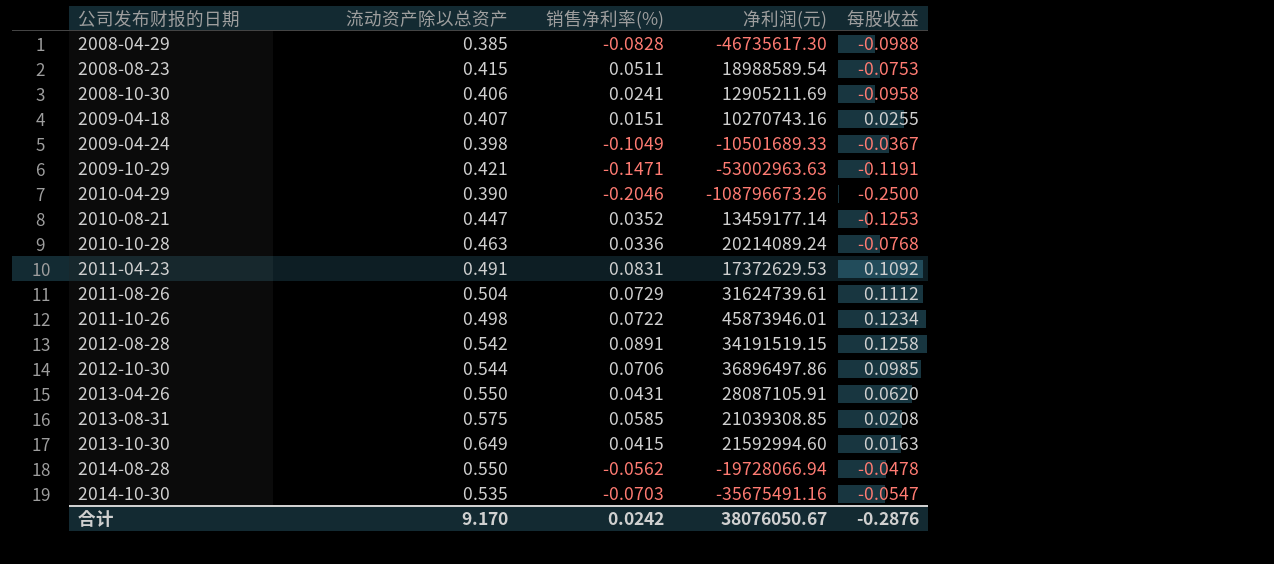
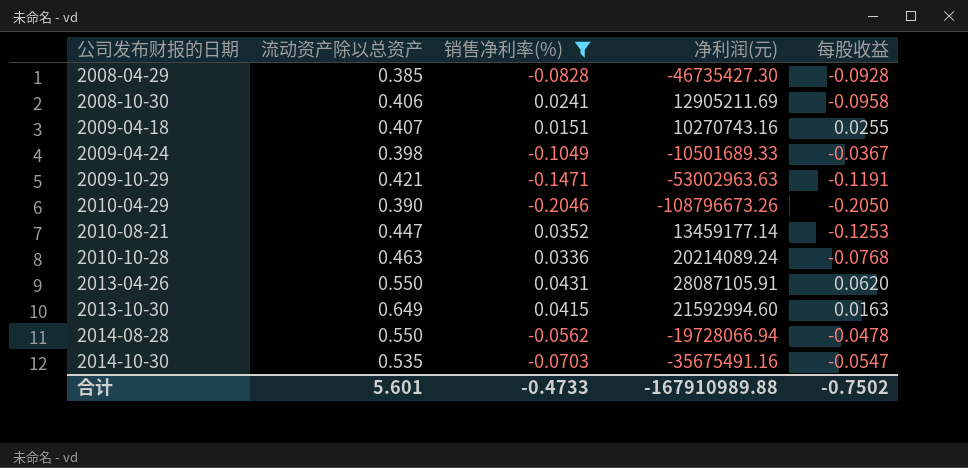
filter: none -> 销售净利率(%) <= 0.0431
2008-04-29 | 净利润(元): -46735617.30 -> -46735427.30
2008-04-29 | 每股收益: -0.0988 -> -0.0928
2010-04-29 | 每股收益: -0.2500 -> -0.2050
合计 | 流动资产除以总资产: 9.170 -> 5.601
合计 | 销售净利率(%): 0.0242 -> -0.4733
合计 | 净利润(元): 38076050.67 -> -167910989.88
合计 | 每股收益: -0.2876 -> -0.7502

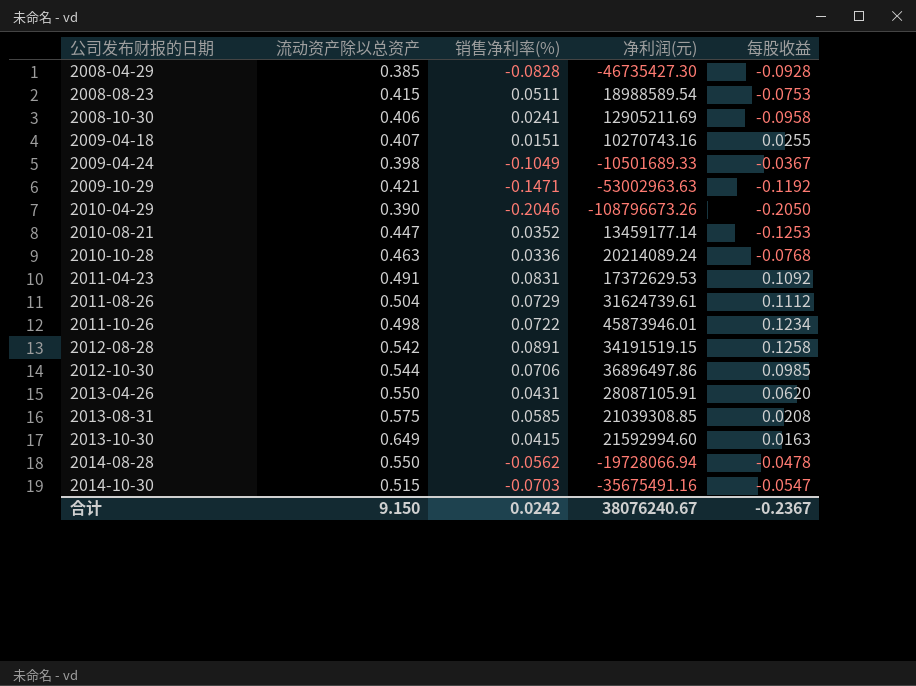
filter: 销售净利率(%) <= 0.0431 -> none
2009-10-29 | 每股收益: -0.1191 -> -0.1192
2014-10-30 | 流动资产除以总资产: 0.535 -> 0.515
合计 | 流动资产除以总资产: 5.601 -> 9.150
合计 | 销售净利率(%): -0.4733 -> 0.0242
合计 | 净利润(元): -167910989.88 -> 38076240.67
合计 | 每股收益: -0.7502 -> -0.2367

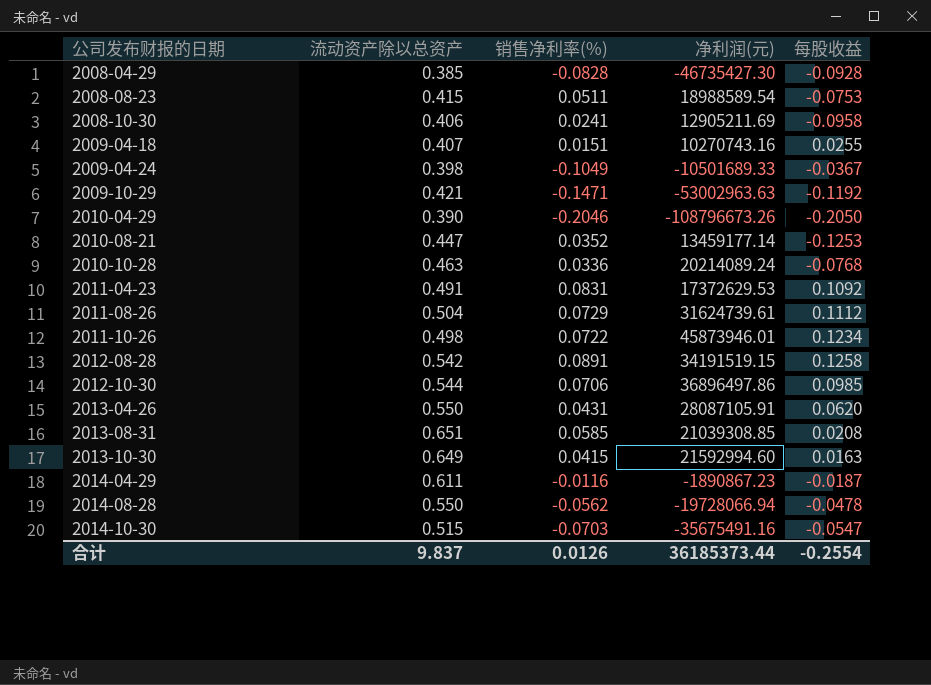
2013-08-31 | 流动资产除以总资产: 0.575 -> 0.651
row 2014-04-29: none -> 0.611 | -0.0116 | -1890867.23 | -0.0187
合计 | 流动资产除以总资产: 9.150 -> 9.837
合计 | 销售净利率(%): 0.0242 -> 0.0126
合计 | 净利润(元): 38076240.67 -> 36185373.44
合计 | 每股收益: -0.2367 -> -0.2554

